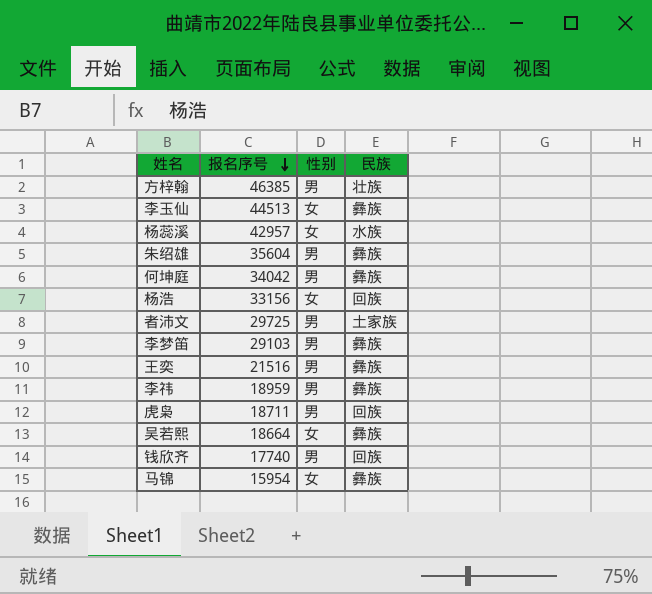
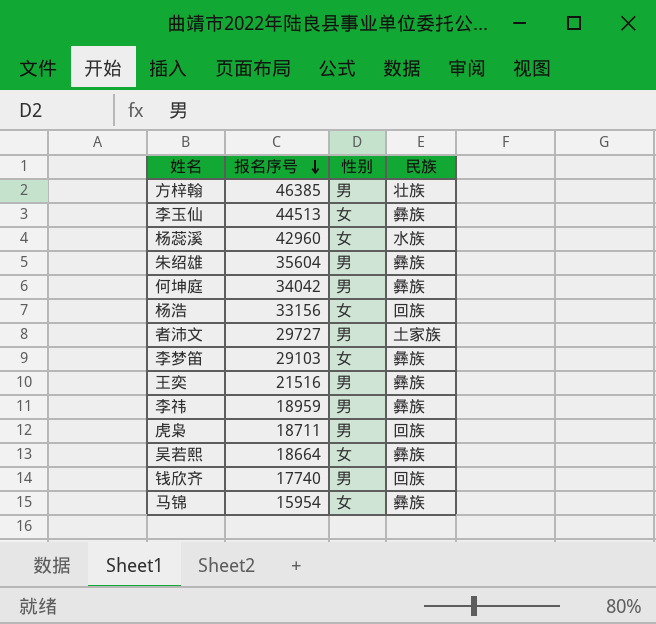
杨蕊溪 | 报名序号: 42957 -> 42960
者沛文 | 报名序号: 29725 -> 29727
李梦笛 | 性别: 男 -> 女

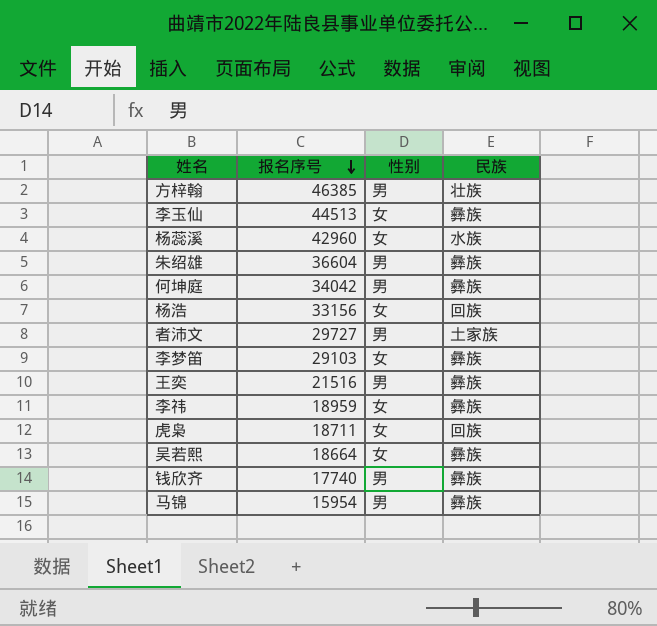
朱绍雄 | 报名序号: 35604 -> 36604
李祎 | 性别: 男 -> 女
虎枭 | 性别: 男 -> 女
钱欣齐 | 民族: 回族 -> 彝族
马锦 | 性别: 女 -> 男

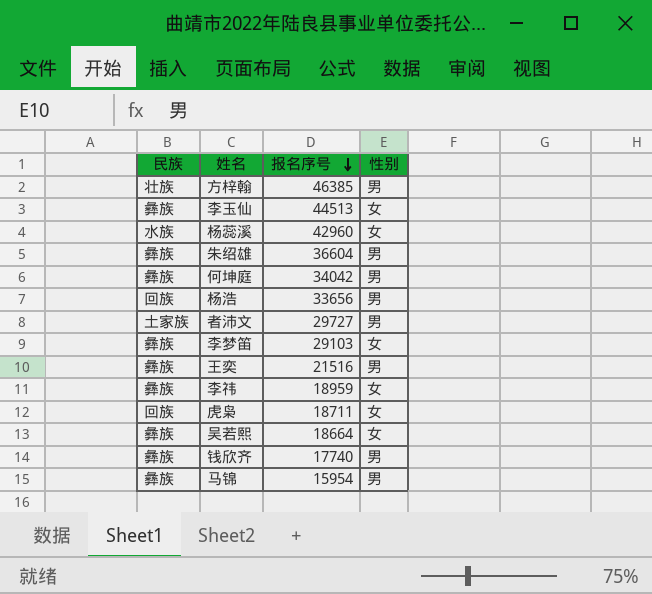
column 民族 | position: 4 -> 1
杨浩 | 报名序号: 33156 -> 33656
杨浩 | 性别: 女 -> 男

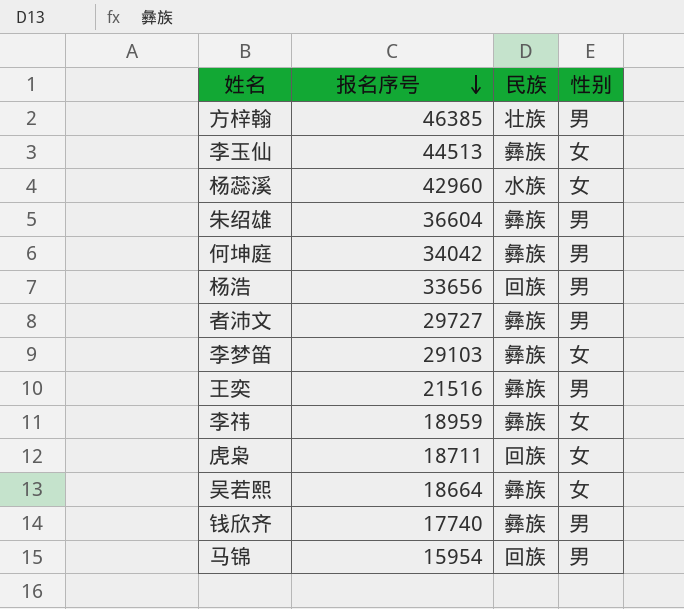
column 民族 | position: 1 -> 3
者沛文 | 民族: 土家族 -> 彝族
马锦 | 民族: 彝族 -> 回族

